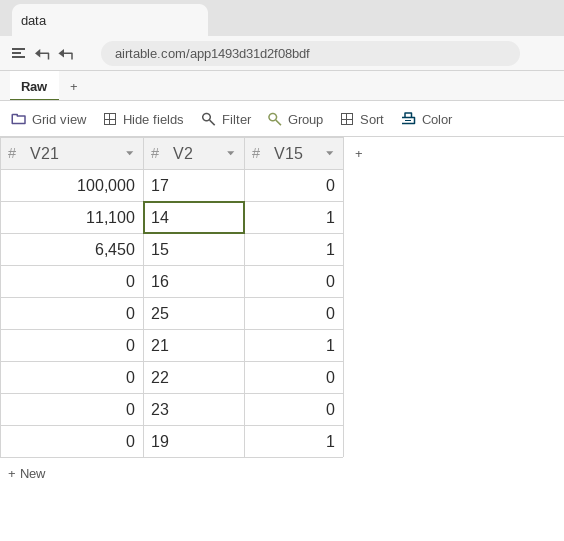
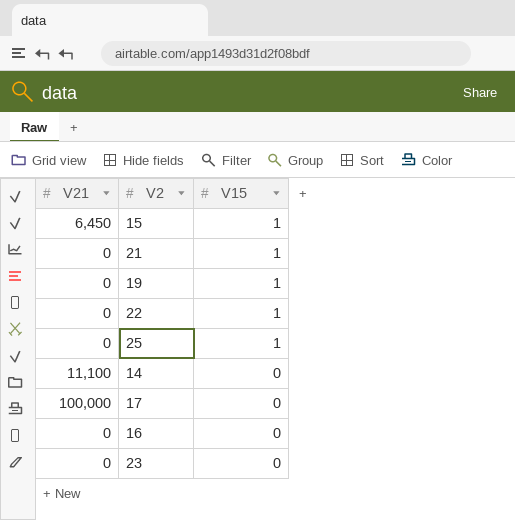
row order: V21 descending -> V15 descending
22 | V15: 0 -> 1
25 | V15: 0 -> 1
14 | V15: 1 -> 0

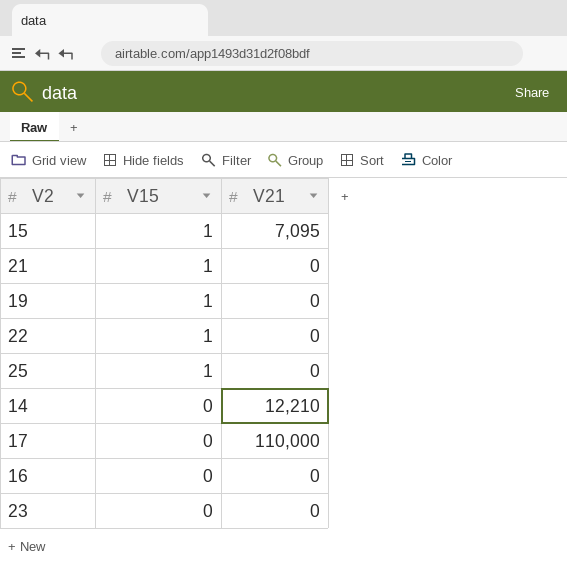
column V21 | position: 1 -> 3
15 | V21: 6,450 -> 7,095
14 | V21: 11,100 -> 12,210
17 | V21: 100,000 -> 110,000

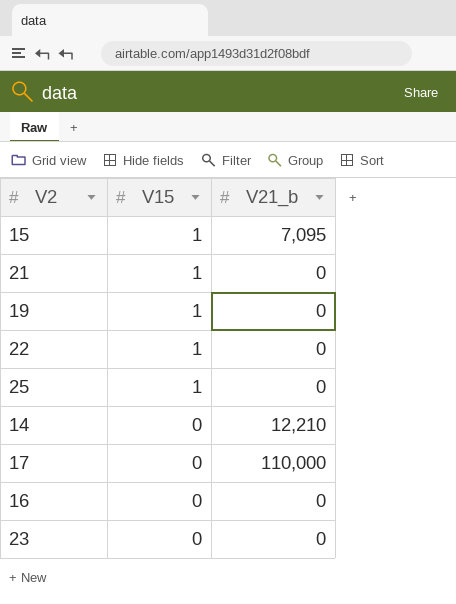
column name: V21 -> V21_b

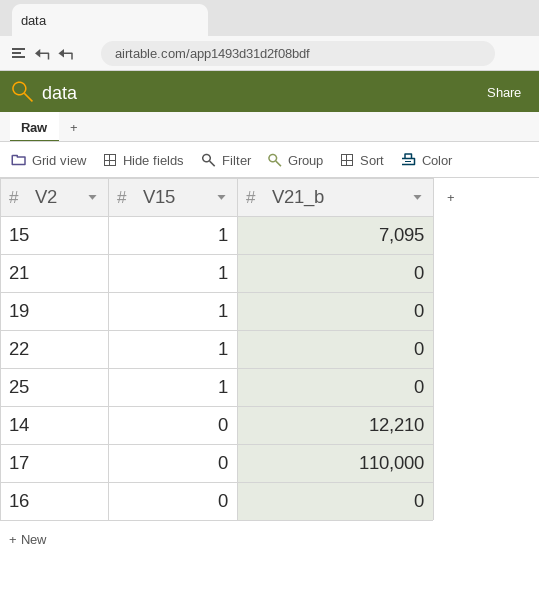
row 23: 0 | 0 -> none

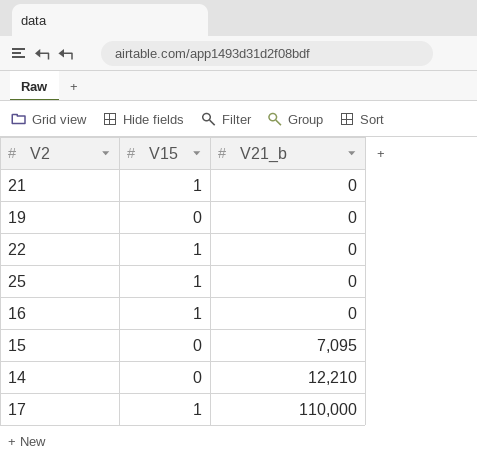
row order: V15 descending -> V21_b ascending
19 | V15: 1 -> 0
16 | V15: 0 -> 1
15 | V15: 1 -> 0
17 | V15: 0 -> 1

